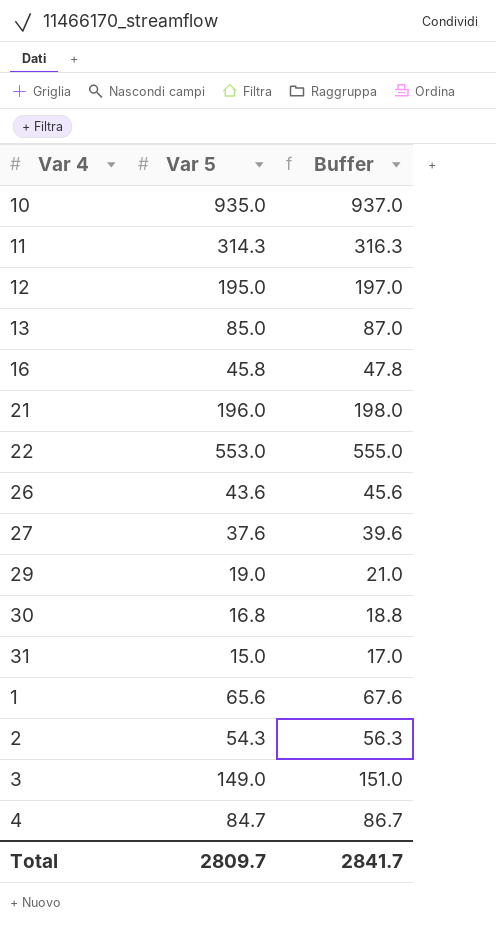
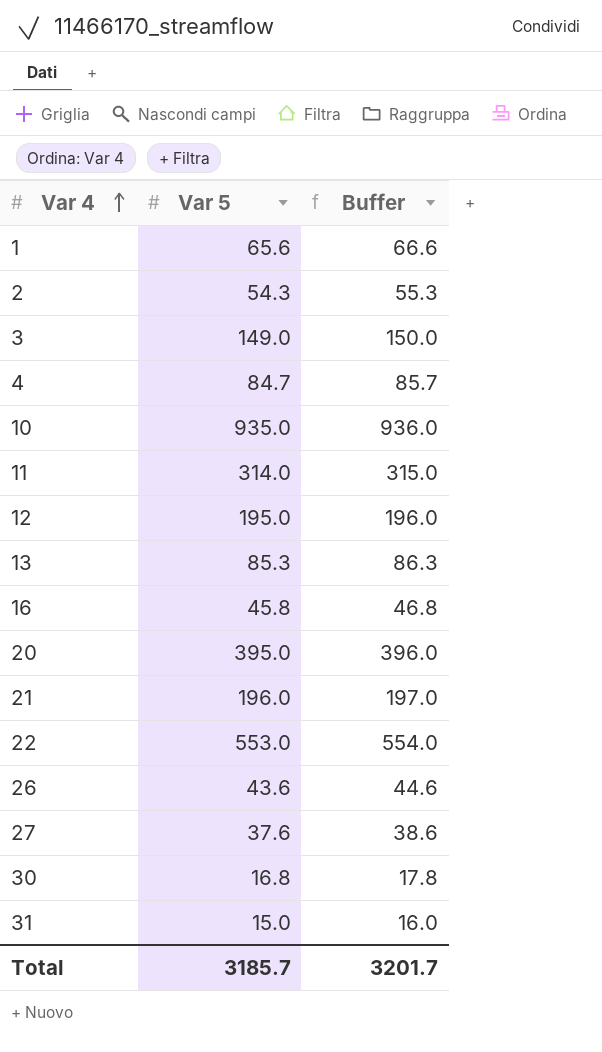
row order: none -> Var 4 ascending
column Buffer | formula: [Var 5] + 2 -> [Var 5] + 1
row 29: 19.0 | 21.0 -> none
11 | Var 5: 314.3 -> 314.0
13 | Var 5: 85.0 -> 85.3
row 20: none -> 395.0 | 396.0
Total | Var 5: 2809.7 -> 3185.7
Total | Buffer: 2841.7 -> 3201.7

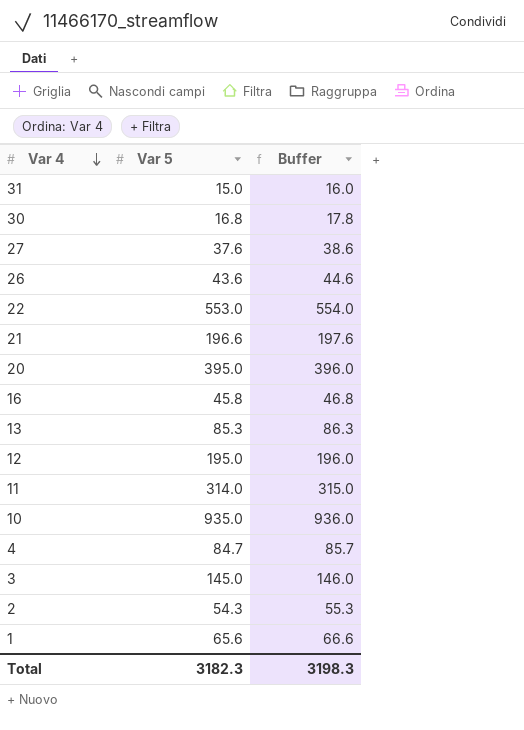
row order: Var 4 ascending -> Var 4 descending
21 | Var 5: 196.0 -> 196.6
21 | Buffer: 197.0 -> 197.6
3 | Var 5: 149.0 -> 145.0
3 | Buffer: 150.0 -> 146.0
Total | Var 5: 3185.7 -> 3182.3
Total | Buffer: 3201.7 -> 3198.3

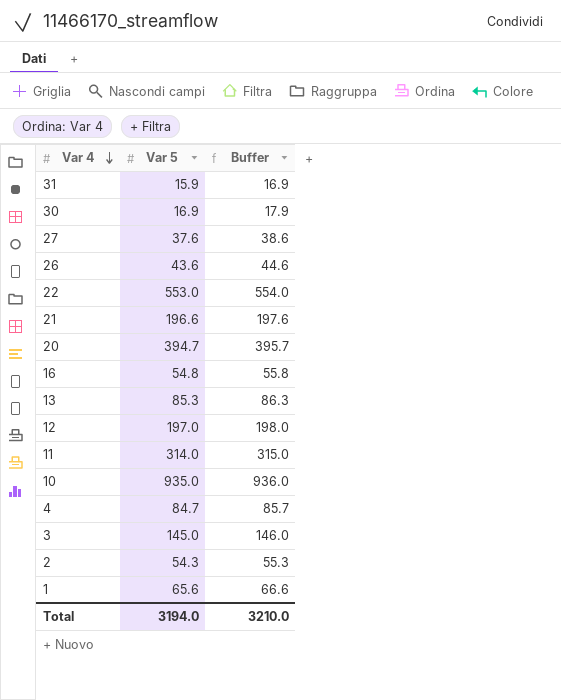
31 | Var 5: 15.0 -> 15.9
31 | Buffer: 16.0 -> 16.9
30 | Var 5: 16.8 -> 16.9
30 | Buffer: 17.8 -> 17.9
20 | Var 5: 395.0 -> 394.7
20 | Buffer: 396.0 -> 395.7
16 | Var 5: 45.8 -> 54.8
16 | Buffer: 46.8 -> 55.8
12 | Var 5: 195.0 -> 197.0
12 | Buffer: 196.0 -> 198.0
Total | Var 5: 3182.3 -> 3194.0
Total | Buffer: 3198.3 -> 3210.0

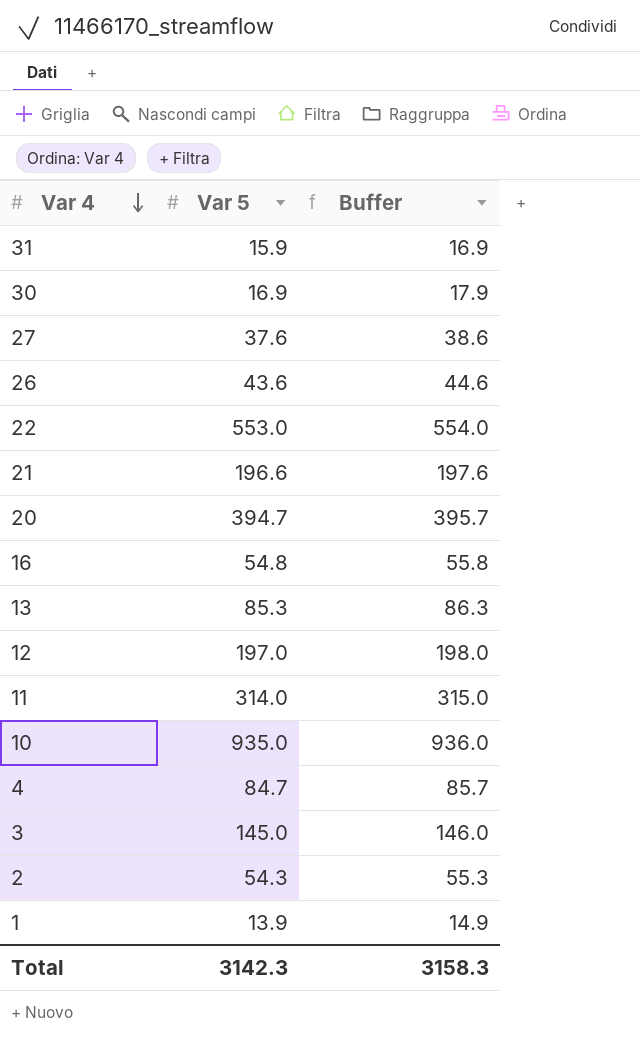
1 | Var 5: 65.6 -> 13.9
1 | Buffer: 66.6 -> 14.9
Total | Var 5: 3194.0 -> 3142.3
Total | Buffer: 3210.0 -> 3158.3

